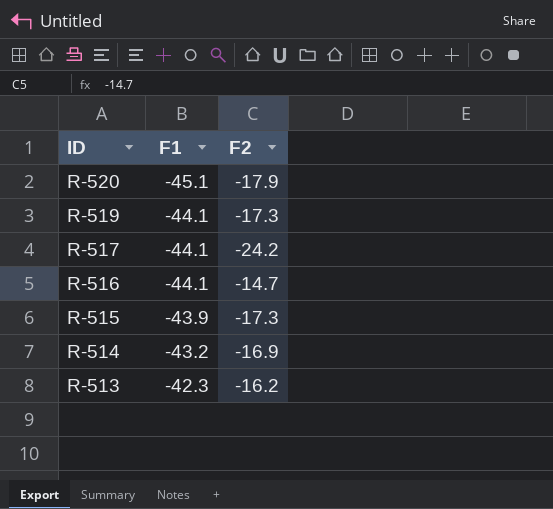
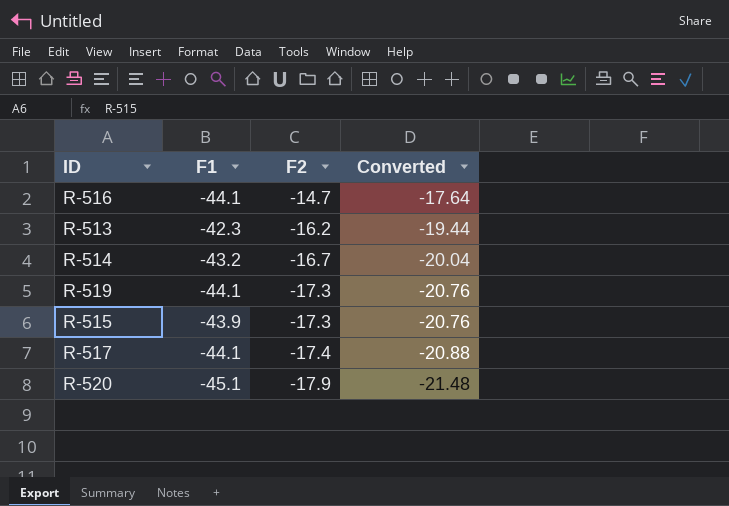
row order: ID descending -> F2 descending
column Converted | formula: none -> [F2] * 1.2
R-514 | F2: -16.9 -> -16.7
R-517 | F2: -24.2 -> -17.4

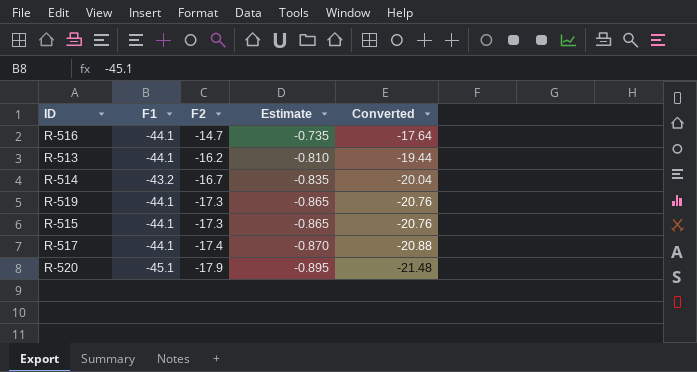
column Estimate | formula: none -> [F2] * 0.05
R-513 | F1: -42.3 -> -44.1
R-515 | F1: -43.9 -> -44.1

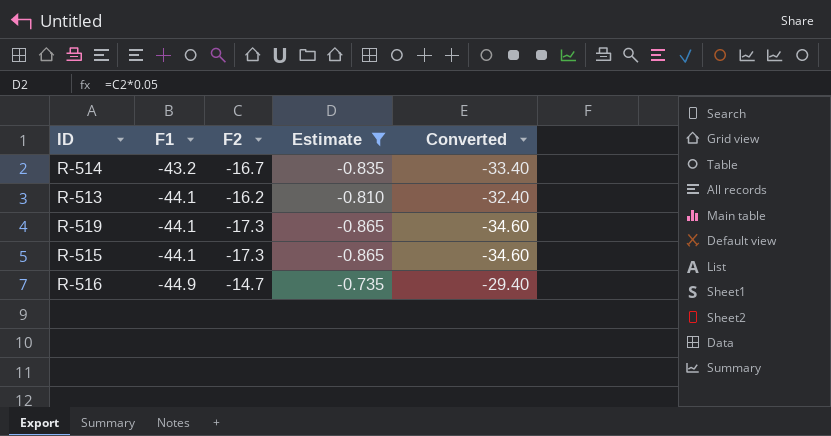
filter: none -> Estimate >= -0.865
row order: F2 descending -> F1 descending
column Converted | formula: [F2] * 1.2 -> [F2] * 2
R-516 | F1: -44.1 -> -44.9

